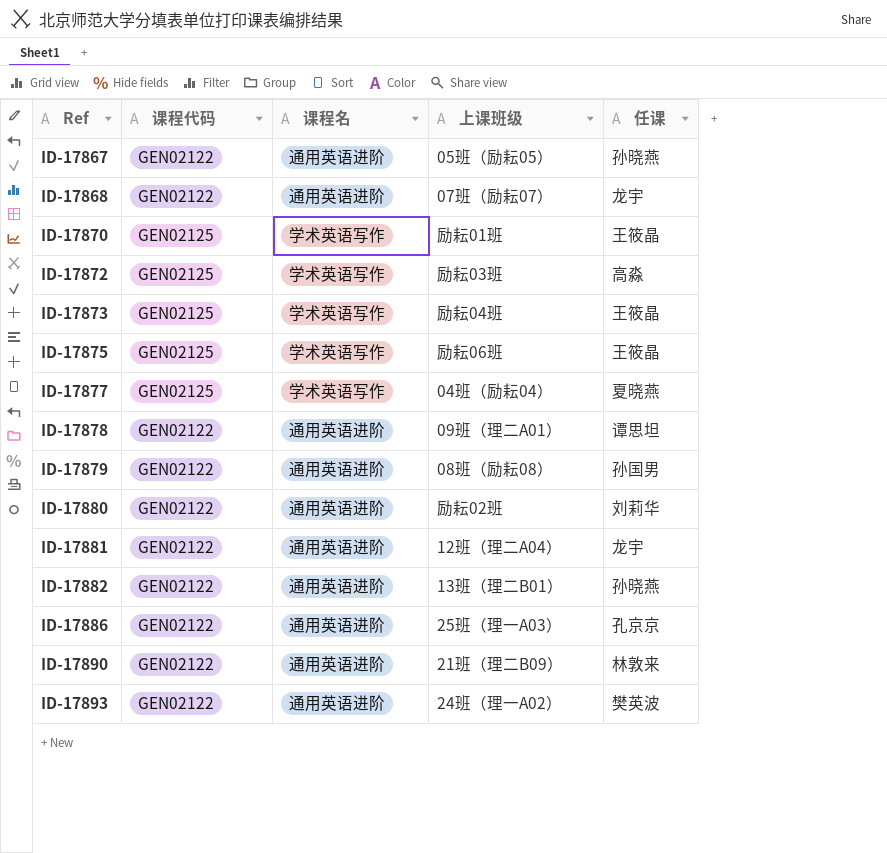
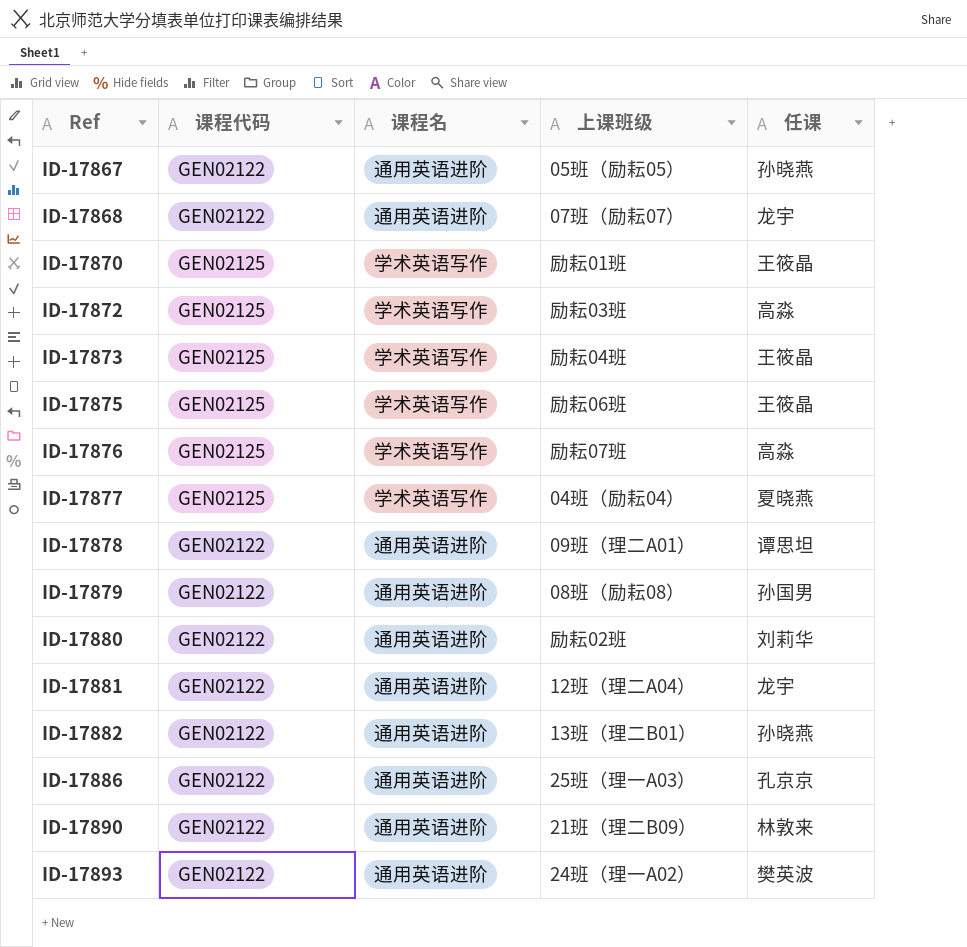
row ID-17876: none -> GEN02125 | 学术英语写作 | 励耘07班 | 高淼

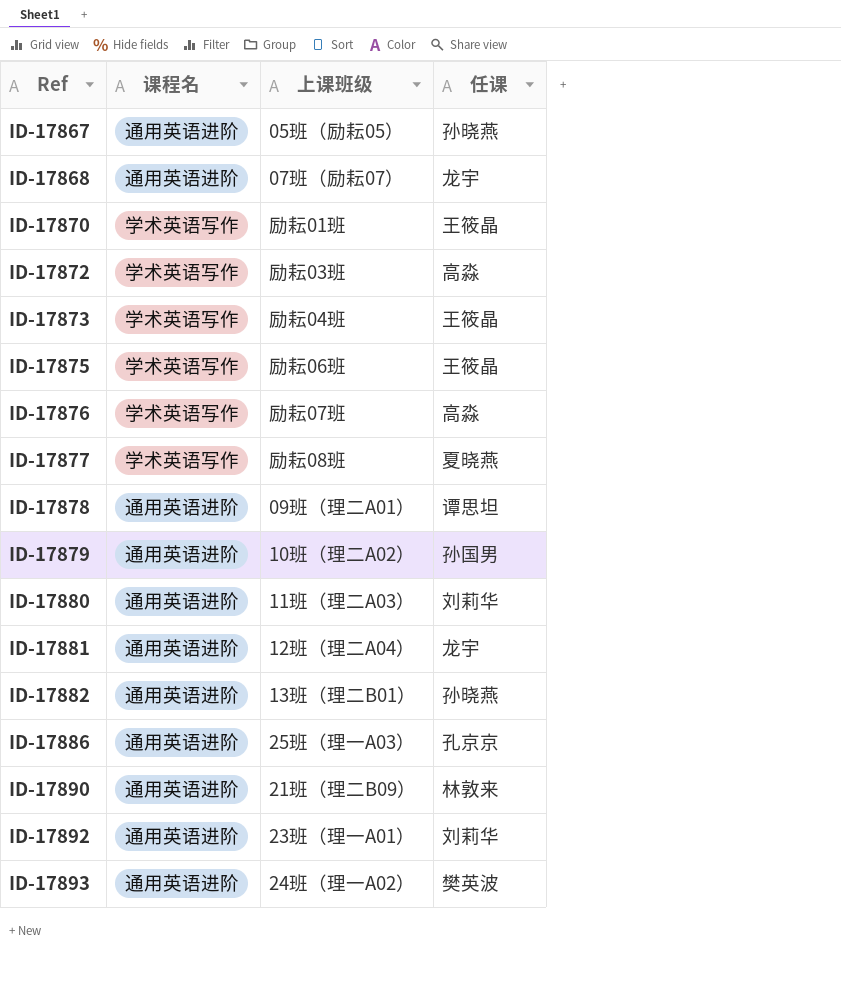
column 课程代码 | position: 2 -> none
ID-17877 | 上课班级: 04班（励耘04） -> 励耘08班
ID-17879 | 上课班级: 08班（励耘08） -> 10班（理二A02）
ID-17880 | 上课班级: 励耘02班 -> 11班（理二A03）
row ID-17892: none -> 通用英语进阶 | 23班（理一A01） | 刘莉华

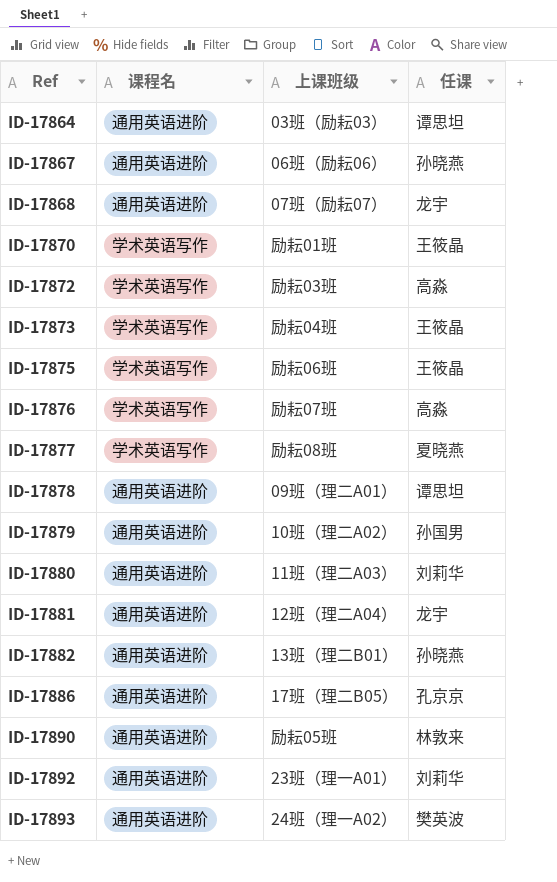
row ID-17864: none -> 通用英语进阶 | 03班（励耘03） | 谭思坦
ID-17867 | 上课班级: 05班（励耘05） -> 06班（励耘06）
ID-17886 | 上课班级: 25班（理一A03） -> 17班（理二B05）
ID-17890 | 上课班级: 21班（理二B09） -> 励耘05班

